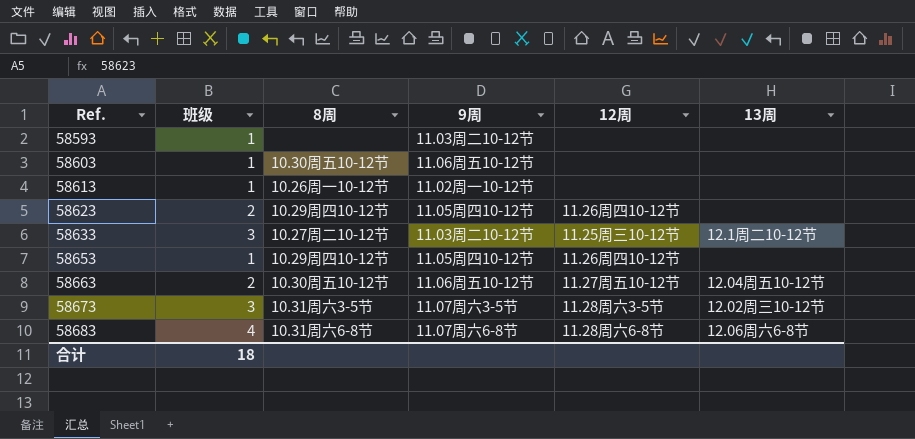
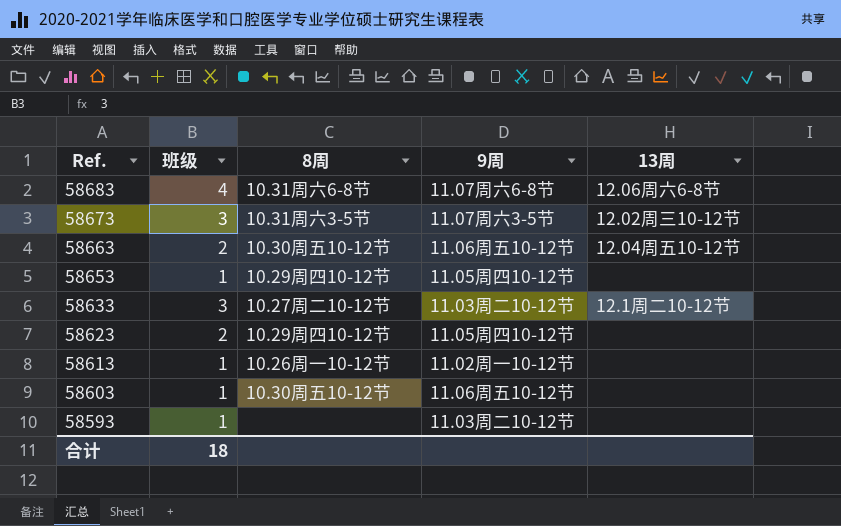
row order: Ref. ascending -> Ref. descending
column 12周 | position: 5 -> none

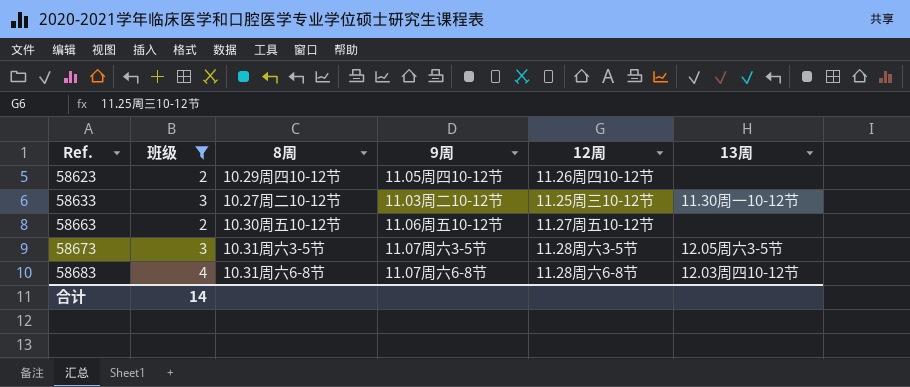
filter: none -> 班级 != 1
row order: Ref. descending -> Ref. ascending
column 12周 | position: none -> 5
58633 | 13周: 12.1周二10-12节 -> 11.30周一10-12节
58663 | 13周: 12.04周五10-12节 -> none
58673 | 13周: 12.02周三10-12节 -> 12.05周六3-5节
58683 | 13周: 12.06周六6-8节 -> 12.03周四10-12节
合计 | 班级: 18 -> 14

